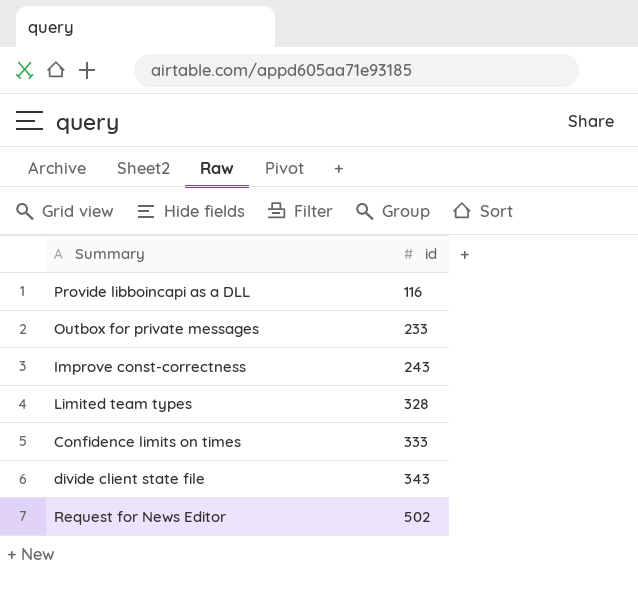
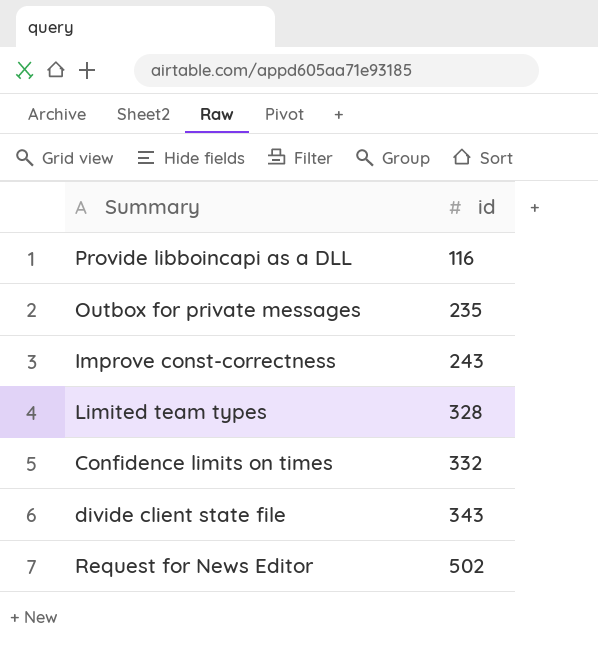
Outbox for private messages | id: 233 -> 235
Confidence limits on times | id: 333 -> 332

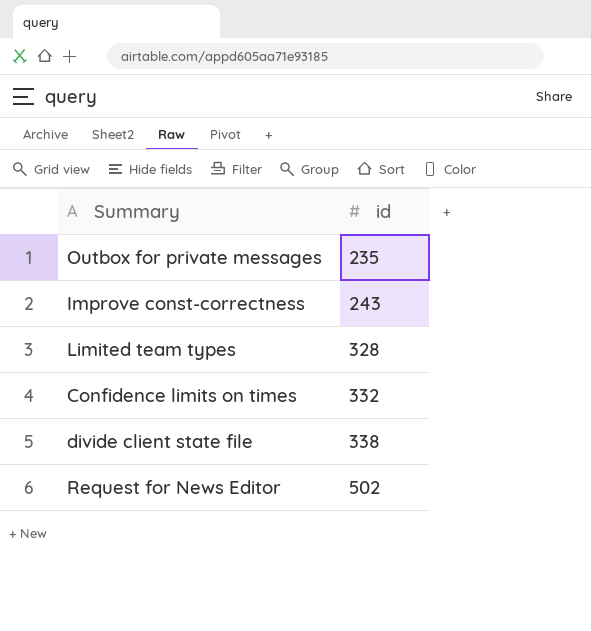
row Provide libboincapi as a DLL: 116 -> none
divide client state file | id: 343 -> 338

